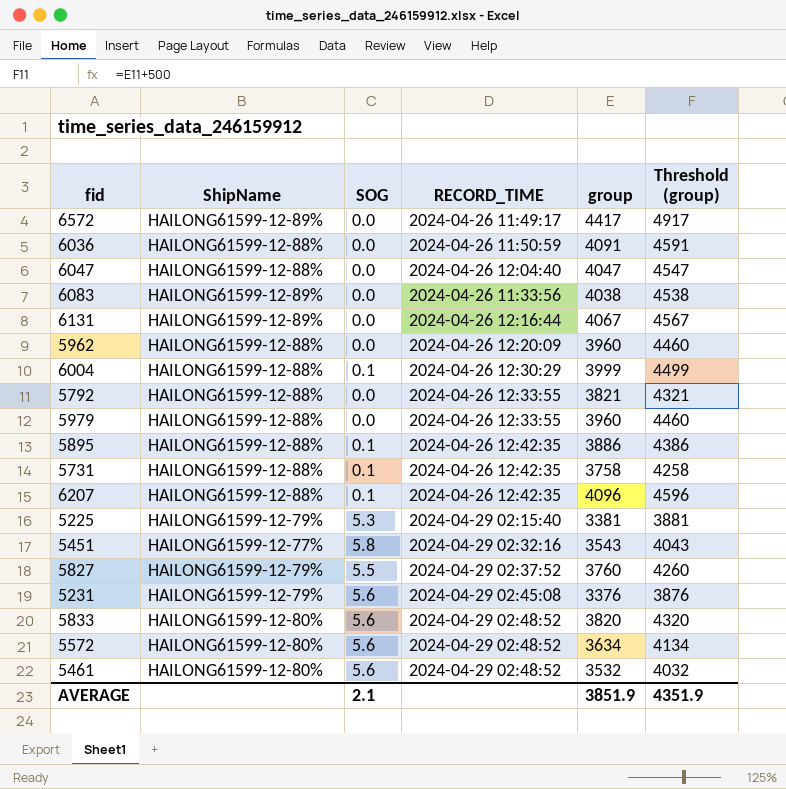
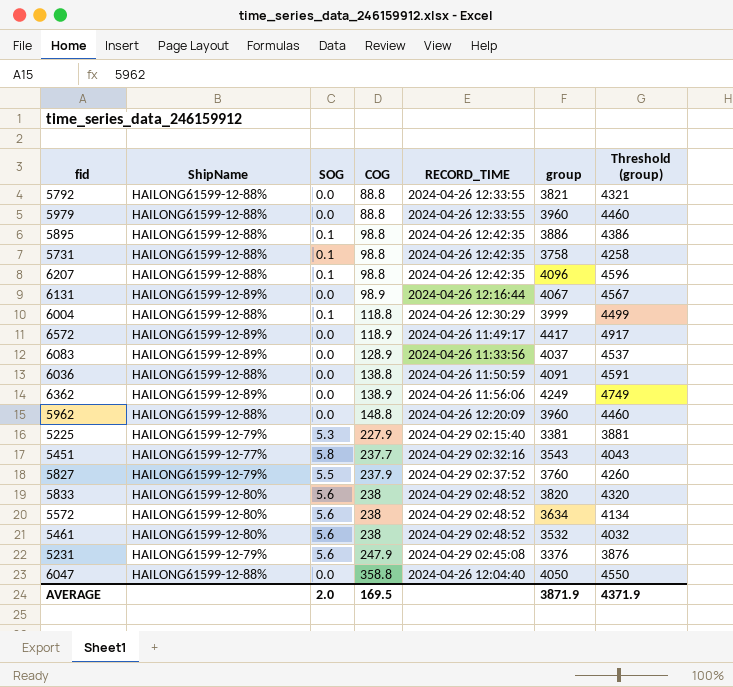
row order: none -> COG ascending
column COG | position: none -> 4
6083 | group: 4038 -> 4037
6083 | Threshold (group): 4538 -> 4537
row 6362: none -> HAILONG61599-12-89% | 0.0 | 138.9 | 2024-04-26 11:56:06 | 4249 | 4749
6047 | group: 4047 -> 4050
6047 | Threshold (group): 4547 -> 4550
AVERAGE | SOG: 2.1 -> 2.0
AVERAGE | group: 3851.9 -> 3871.9
AVERAGE | Threshold (group): 4351.9 -> 4371.9

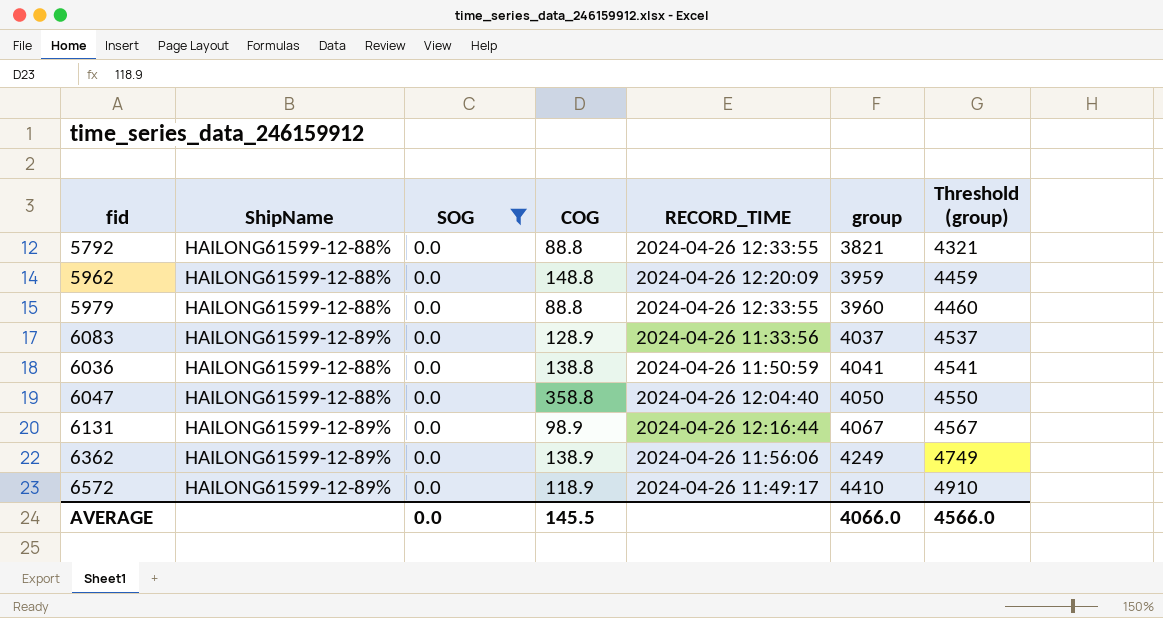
filter: none -> SOG = 0.0
row order: COG ascending -> group ascending
5962 | group: 3960 -> 3959
5962 | Threshold (group): 4460 -> 4459
6036 | group: 4091 -> 4041
6036 | Threshold (group): 4591 -> 4541
6572 | group: 4417 -> 4410
6572 | Threshold (group): 4917 -> 4910
AVERAGE | SOG: 2.0 -> 0.0
AVERAGE | COG: 169.5 -> 145.5
AVERAGE | group: 3871.9 -> 4066.0
AVERAGE | Threshold (group): 4371.9 -> 4566.0

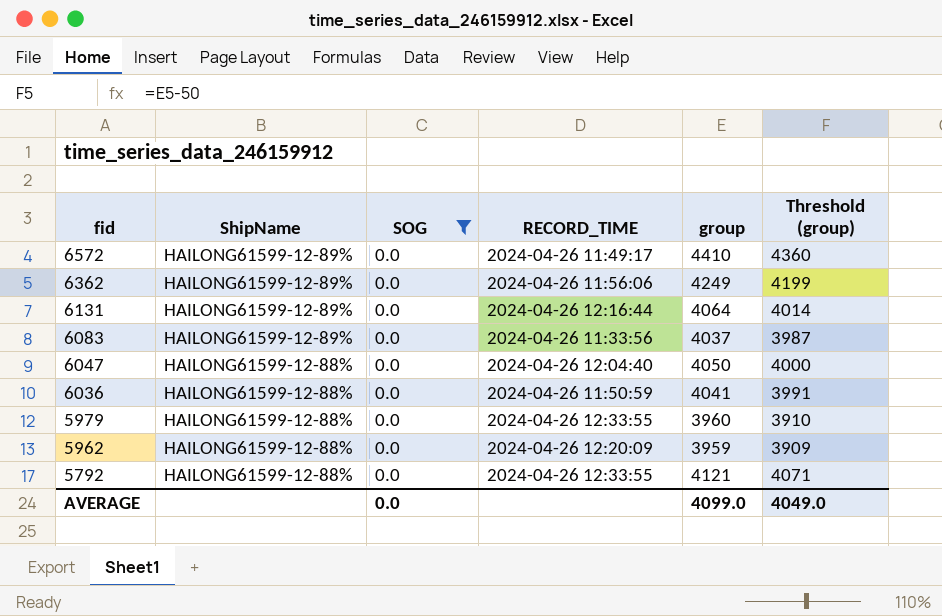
row order: group ascending -> fid descending
column COG | position: 4 -> none
column Threshold (group) | formula: [group] + 500 -> [group] - 50
6131 | group: 4067 -> 4064
5792 | group: 3821 -> 4121
AVERAGE | group: 4066.0 -> 4099.0
AVERAGE | Threshold (group): 4566.0 -> 4049.0

